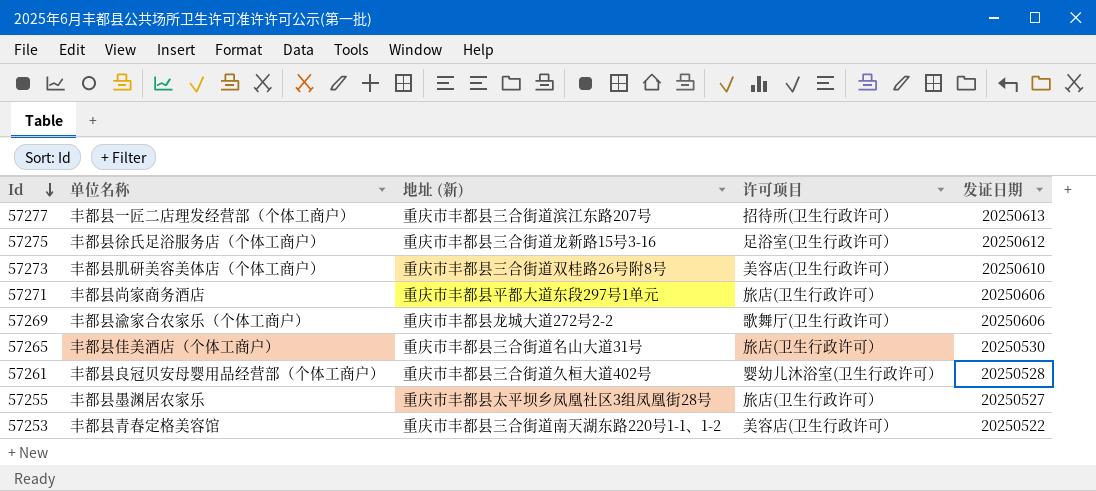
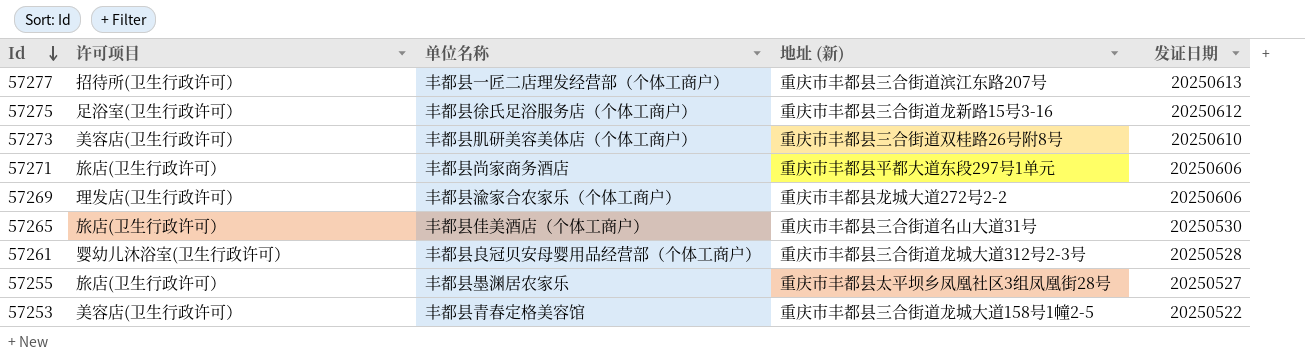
column 许可项目 | position: 4 -> 2
57269 | 许可项目: 歌舞厅(卫生行政许可） -> 理发店(卫生行政许可）
57261 | 地址 (新): 重庆市丰都县三合街道久桓大道402号 -> 重庆市丰都县三合街道龙城大道312号2-3号
57253 | 地址 (新): 重庆市丰都县三合街道南天湖东路220号1-1、1-2 -> 重庆市丰都县三合街道龙城大道158号1幢2-5

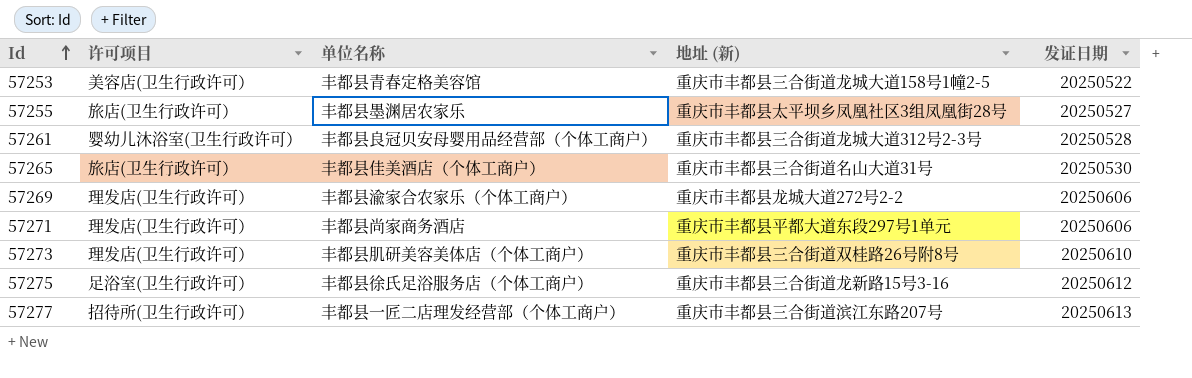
row order: Id descending -> Id ascending
57271 | 许可项目: 旅店(卫生行政许可） -> 理发店(卫生行政许可）
57273 | 许可项目: 美容店(卫生行政许可） -> 理发店(卫生行政许可）

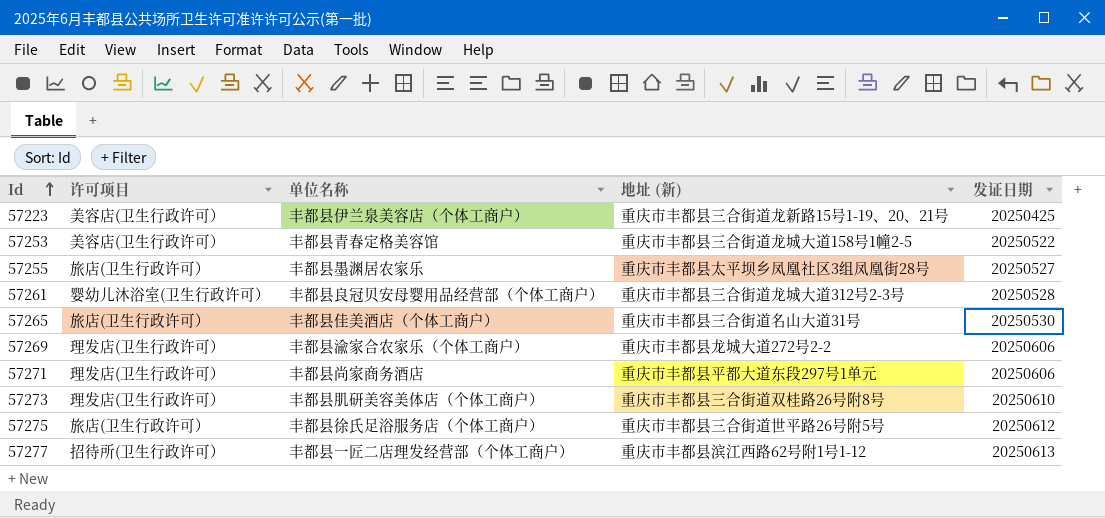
row 57223: none -> 美容店(卫生行政许可） | 丰都县伊兰泉美容店（个体工商户） | 重庆市丰都县三合街道龙新路15号1-19、20、21号 | 20250425
57275 | 许可项目: 足浴室(卫生行政许可） -> 旅店(卫生行政许可）
57275 | 地址 (新): 重庆市丰都县三合街道龙新路15号3-16 -> 重庆市丰都县三合街道世平路26号附5号
57277 | 地址 (新): 重庆市丰都县三合街道滨江东路207号 -> 重庆市丰都县滨江西路62号附1号1-12

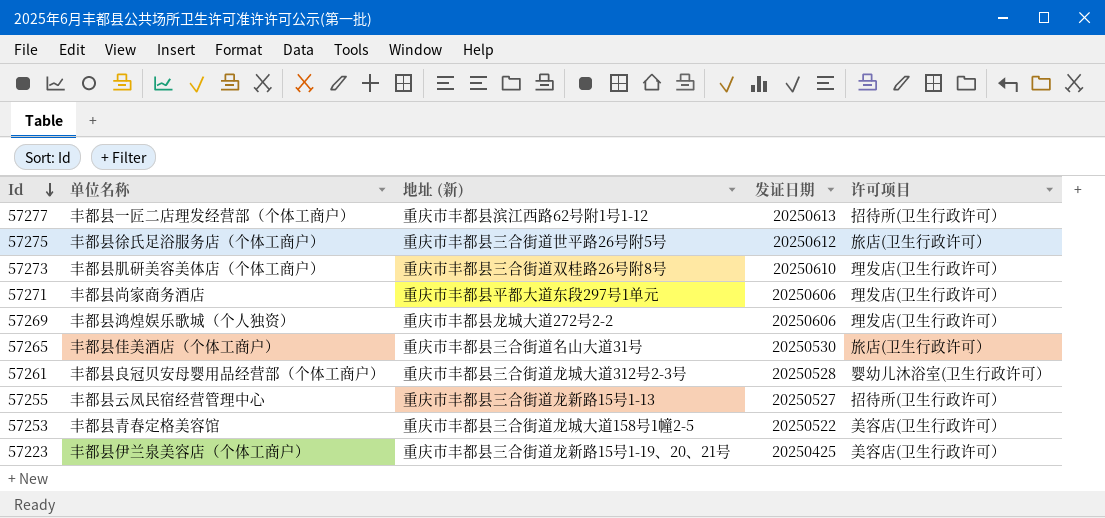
row order: Id ascending -> Id descending
column 许可项目 | position: 2 -> 5
57269 | 单位名称: 丰都县渝家合农家乐（个体工商户） -> 丰都县鸿煌娱乐歌城（个人独资）
57255 | 单位名称: 丰都县墨渊居农家乐 -> 丰都县云凤民宿经营管理中心
57255 | 地址 (新): 重庆市丰都县太平坝乡凤凰社区3组凤凰街28号 -> 重庆市丰都县三合街道龙新路15号1-13
57255 | 许可项目: 旅店(卫生行政许可） -> 招待所(卫生行政许可）

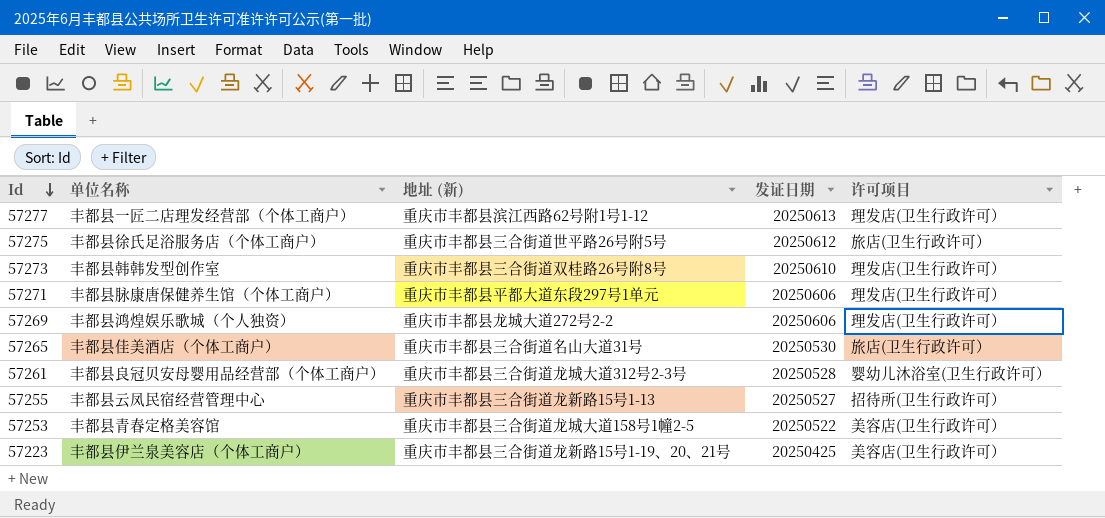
57277 | 许可项目: 招待所(卫生行政许可） -> 理发店(卫生行政许可）
57273 | 单位名称: 丰都县肌研美容美体店（个体工商户） -> 丰都县韩韩发型创作室
57271 | 单位名称: 丰都县尚家商务酒店 -> 丰都县脉康唐保健养生馆（个体工商户）

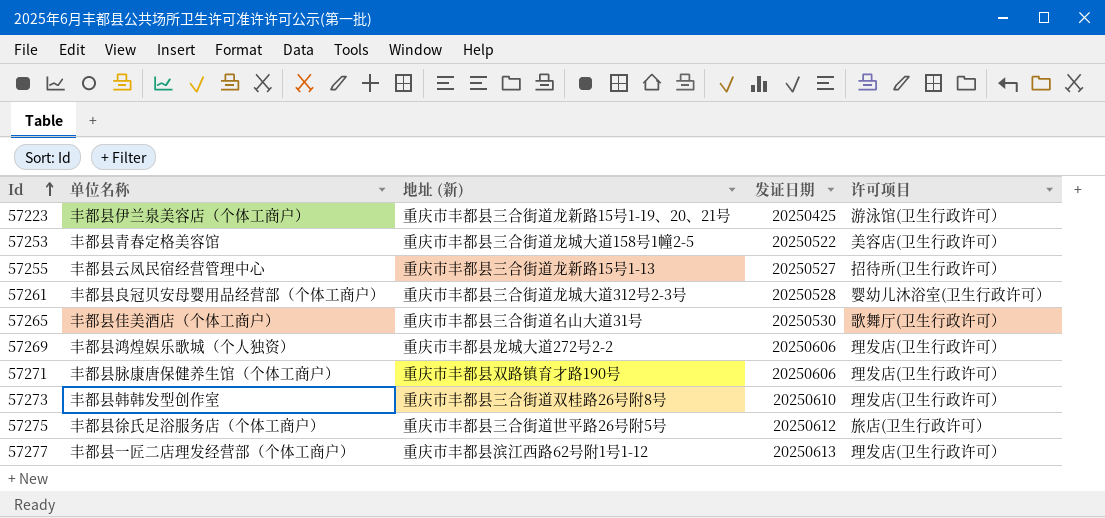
row order: Id descending -> Id ascending
57223 | 许可项目: 美容店(卫生行政许可） -> 游泳馆(卫生行政许可）
57265 | 许可项目: 旅店(卫生行政许可） -> 歌舞厅(卫生行政许可）
57271 | 地址 (新): 重庆市丰都县平都大道东段297号1单元 -> 重庆市丰都县双路镇育才路190号

